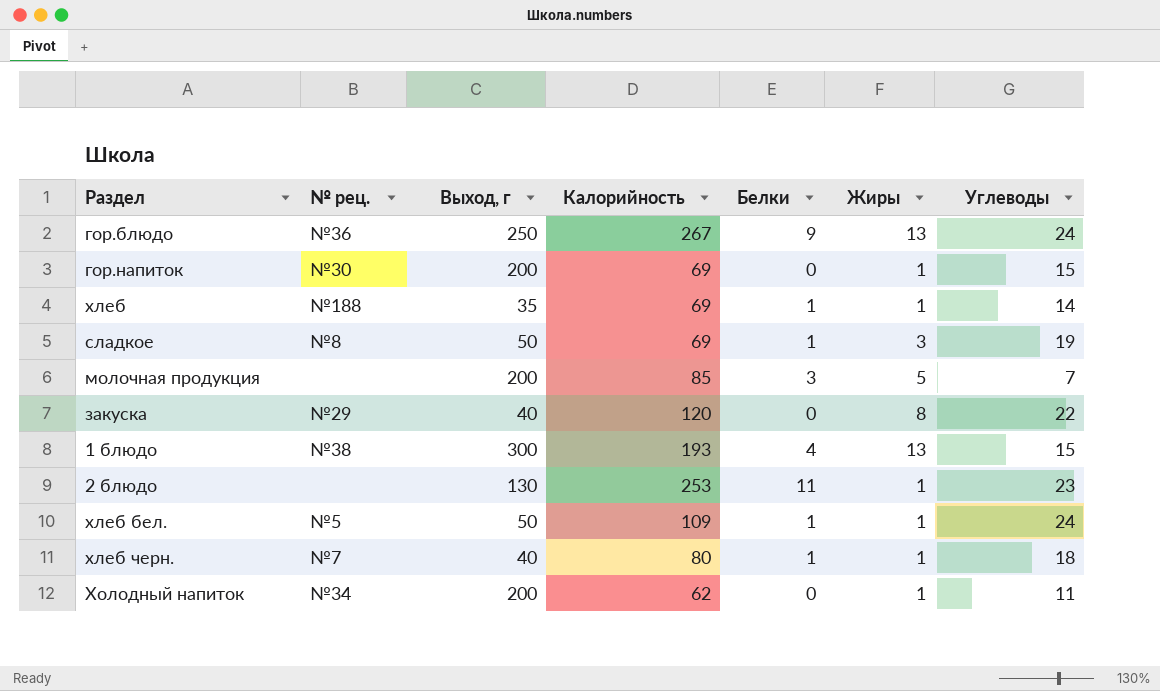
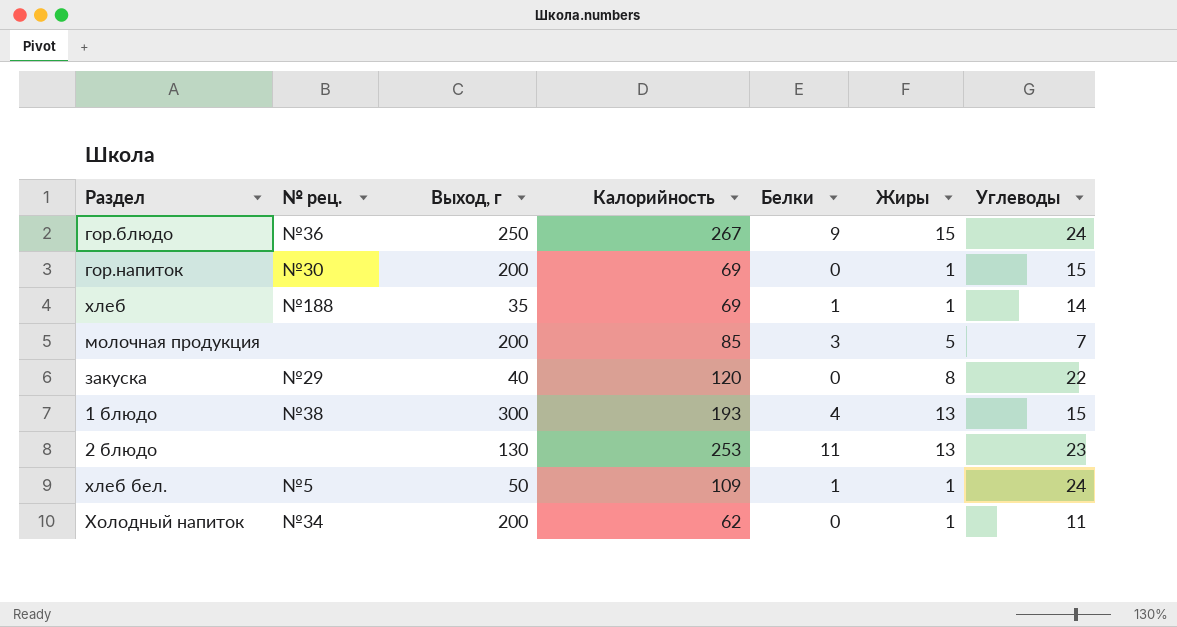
row сладкое: №8 | 50 | 69 | 1 | 3 | 19 -> none
row хлеб черн.: №7 | 40 | 80 | 1 | 1 | 18 -> none
гор.блюдо | Жиры: 13 -> 15
2 блюдо | Жиры: 1 -> 13

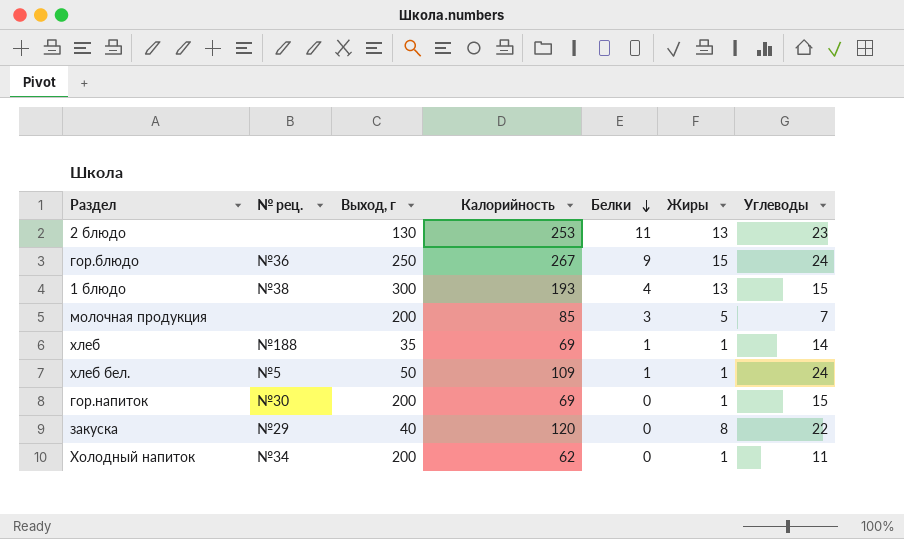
row order: none -> Белки descending

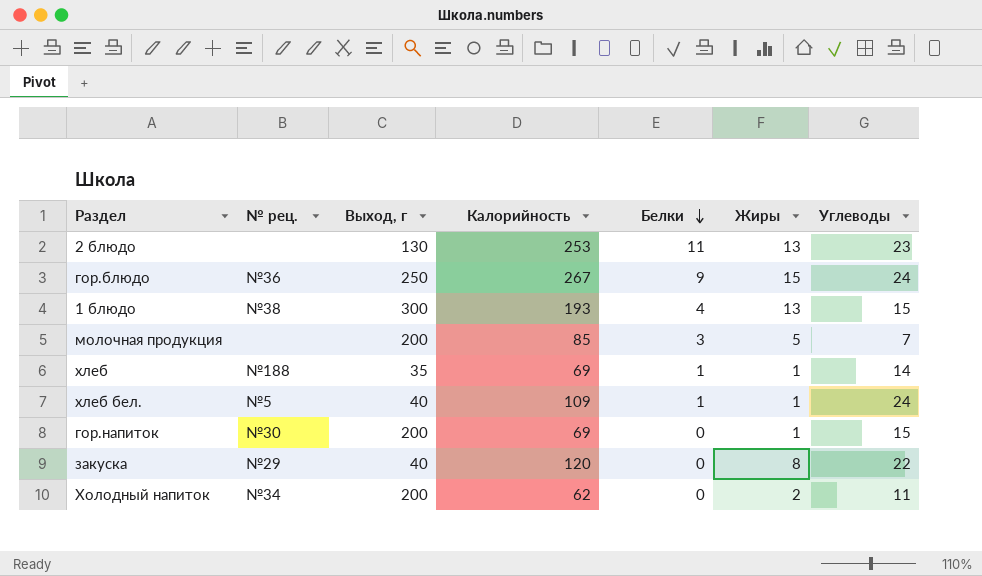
хлеб бел. | Выход, г: 50 -> 40
Холодный напиток | Жиры: 1 -> 2

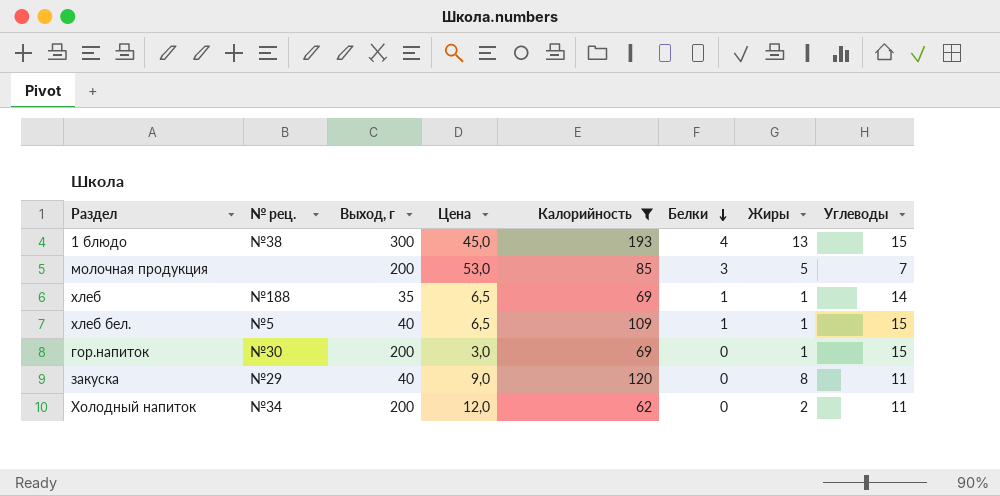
filter: none -> Калорийность <= 193
column Цена | position: none -> 4
хлеб бел. | Углеводы: 24 -> 15
закуска | Углеводы: 22 -> 11

